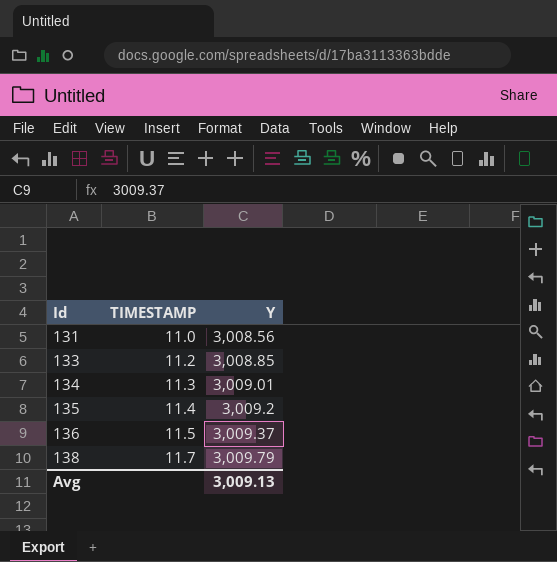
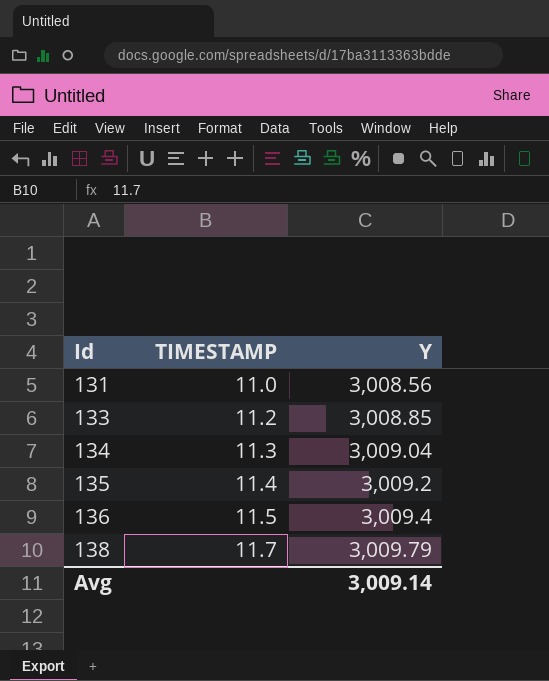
134 | Y: 3,009.01 -> 3,009.04
136 | Y: 3,009.37 -> 3,009.4
Avg | Y: 3,009.13 -> 3,009.14

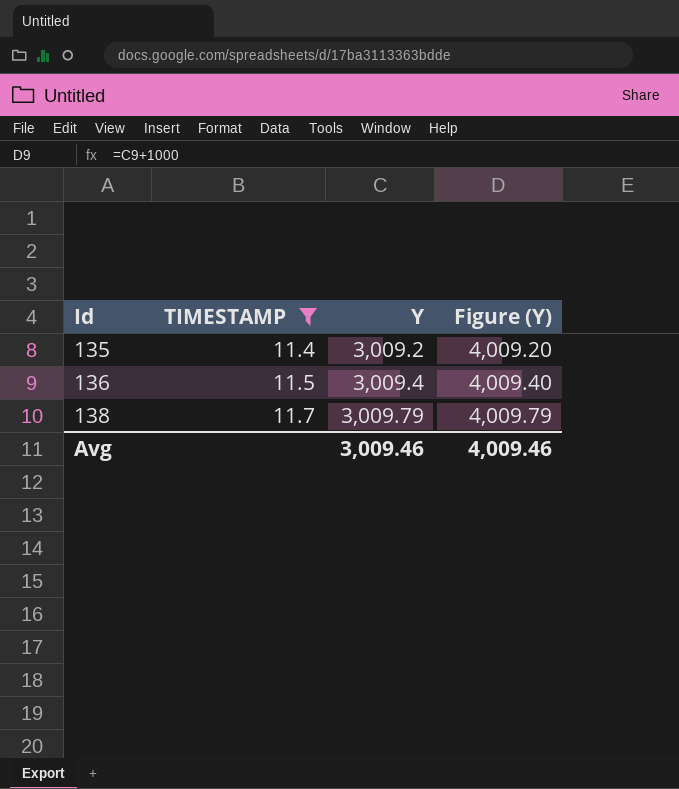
filter: none -> TIMESTAMP >= 11.4
column Figure (Y) | formula: none -> [Y] + 1000
Avg | Y: 3,009.14 -> 3,009.46

